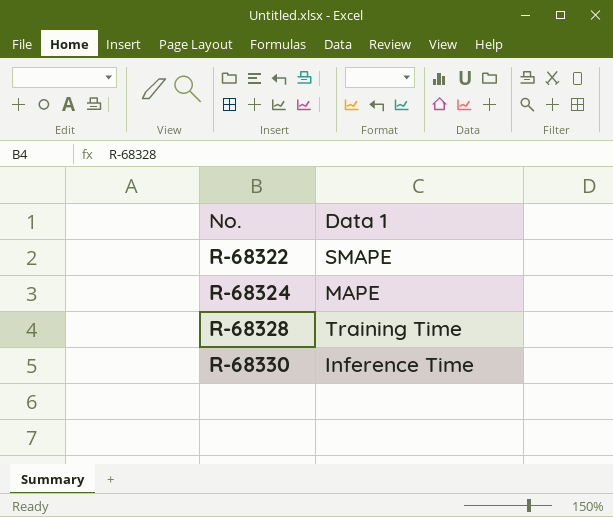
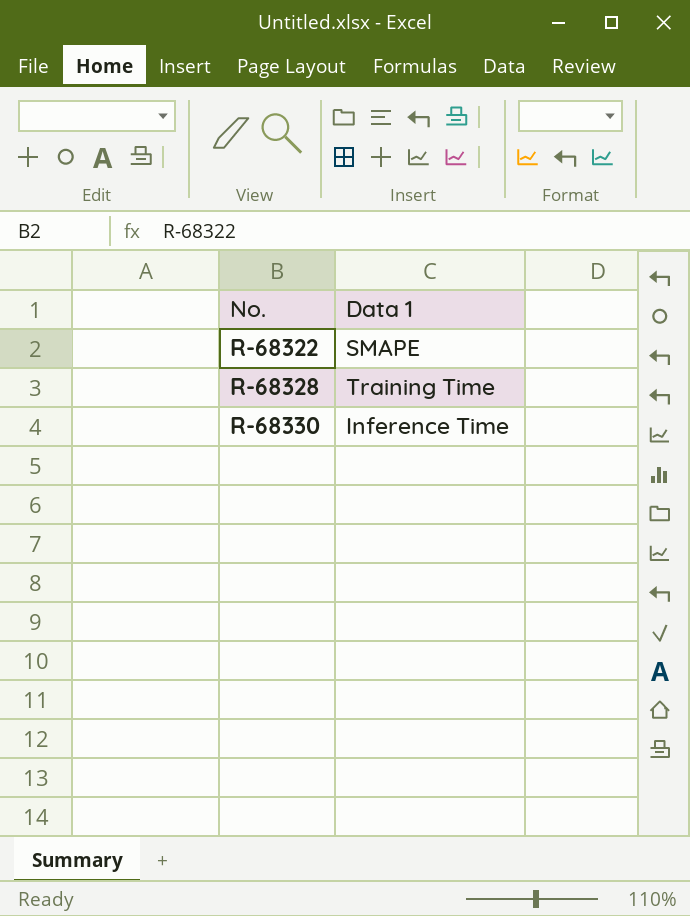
row R-68324: MAPE -> none

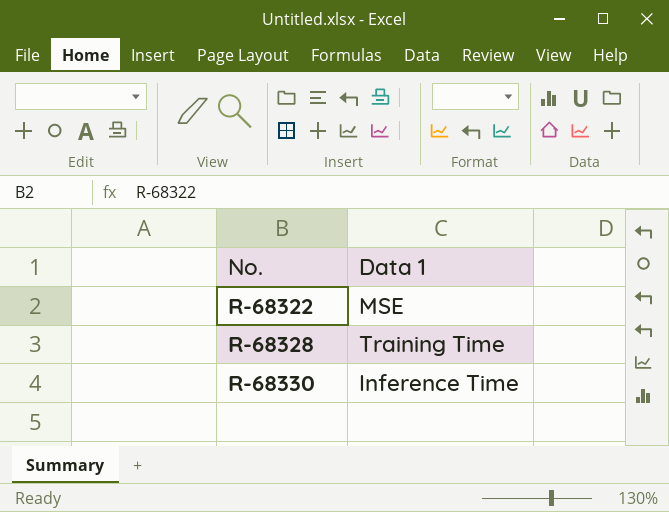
R-68322 | Data 1: SMAPE -> MSE

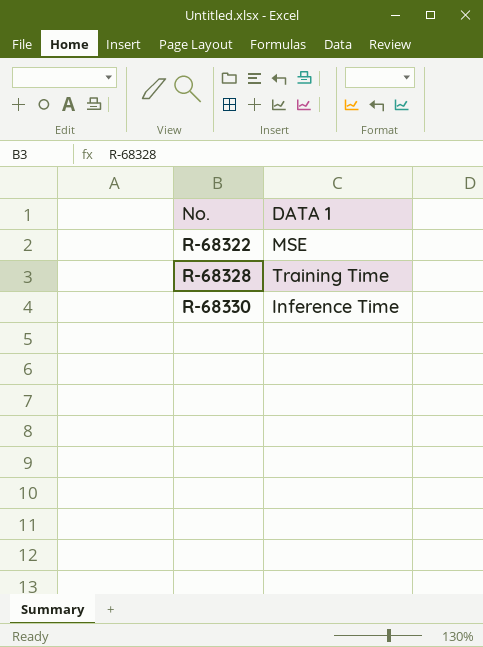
column name: Data 1 -> DATA 1

